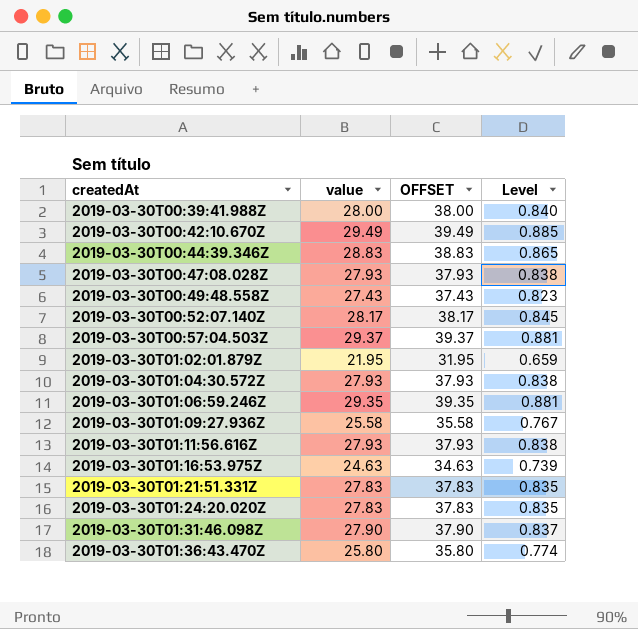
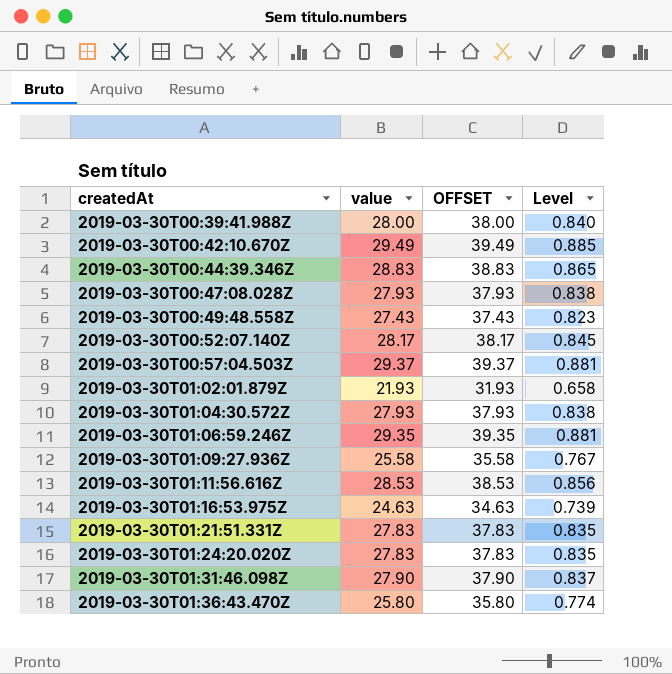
2019-03-30T01:02:01.879Z | value: 21.95 -> 21.93
2019-03-30T01:02:01.879Z | OFFSET: 31.95 -> 31.93
2019-03-30T01:02:01.879Z | Level: 0.659 -> 0.658
2019-03-30T01:11:56.616Z | value: 27.93 -> 28.53
2019-03-30T01:11:56.616Z | OFFSET: 37.93 -> 38.53
2019-03-30T01:11:56.616Z | Level: 0.838 -> 0.856

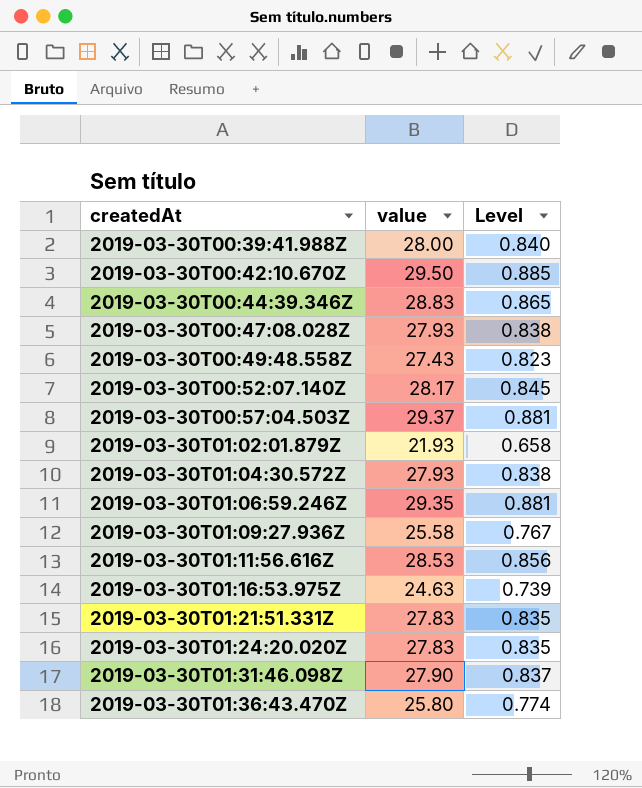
column OFFSET | formula: [value] + 10 -> none
2019-03-30T00:42:10.670Z | value: 29.49 -> 29.50

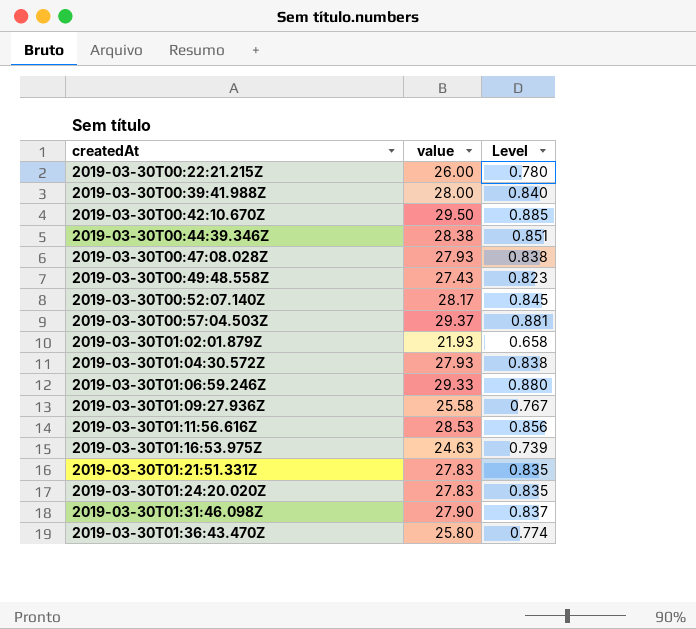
row 2019-03-30T00:22:21.215Z: none -> 26.00 | 0.780
2019-03-30T00:44:39.346Z | value: 28.83 -> 28.38
2019-03-30T00:44:39.346Z | Level: 0.865 -> 0.851
2019-03-30T01:06:59.246Z | value: 29.35 -> 29.33
2019-03-30T01:06:59.246Z | Level: 0.881 -> 0.880

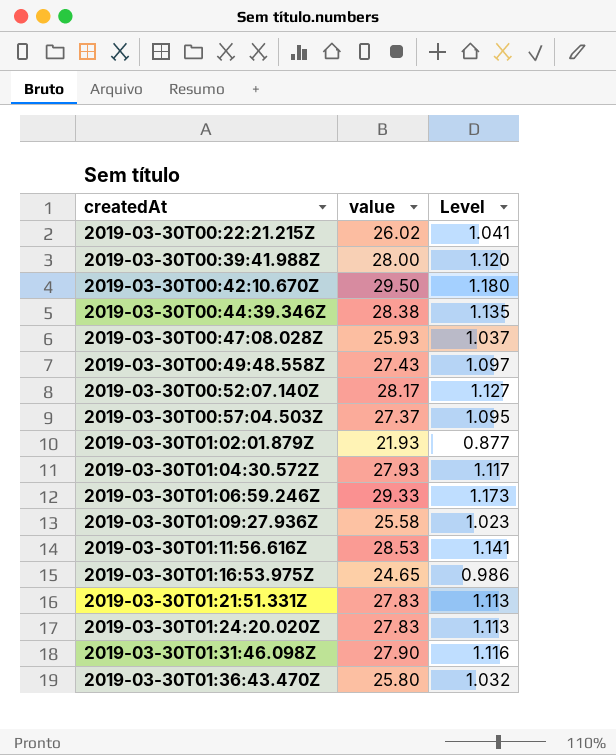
column Level | formula: [value] * 0.03 -> [value] * 0.04
2019-03-30T00:22:21.215Z | value: 26.00 -> 26.02
2019-03-30T00:47:08.028Z | value: 27.93 -> 25.93
2019-03-30T00:57:04.503Z | value: 29.37 -> 27.37
2019-03-30T01:16:53.975Z | value: 24.63 -> 24.65

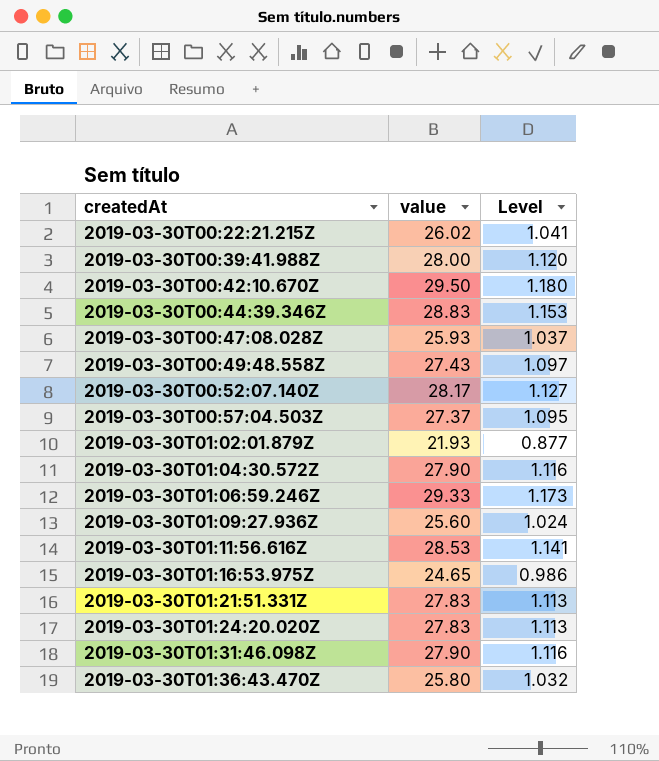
2019-03-30T00:44:39.346Z | value: 28.38 -> 28.83
2019-03-30T00:44:39.346Z | Level: 1.135 -> 1.153
2019-03-30T01:04:30.572Z | value: 27.93 -> 27.90
2019-03-30T01:04:30.572Z | Level: 1.117 -> 1.116
2019-03-30T01:09:27.936Z | value: 25.58 -> 25.60
2019-03-30T01:09:27.936Z | Level: 1.023 -> 1.024

